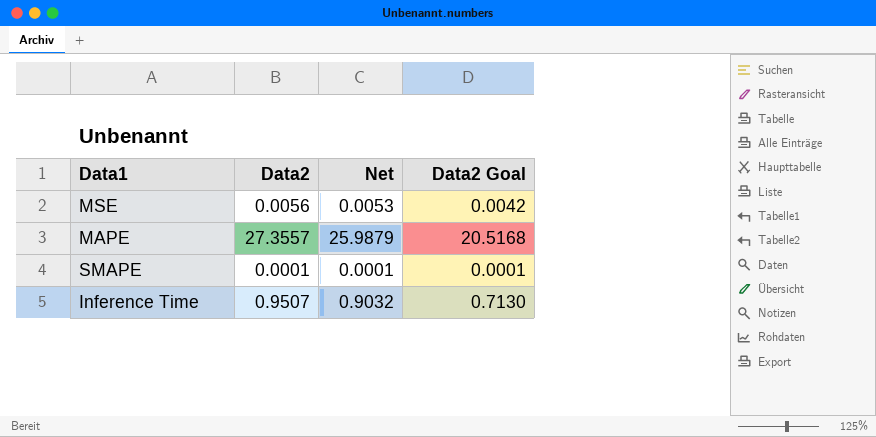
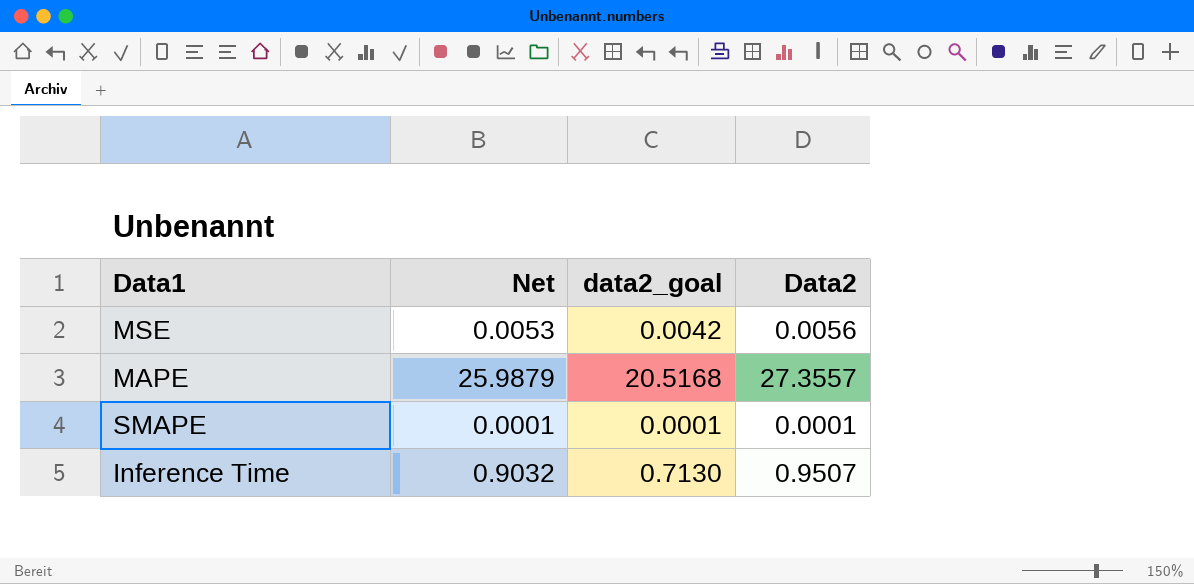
column name: Data2 Goal -> data2_goal
column Data2 | position: 2 -> 4

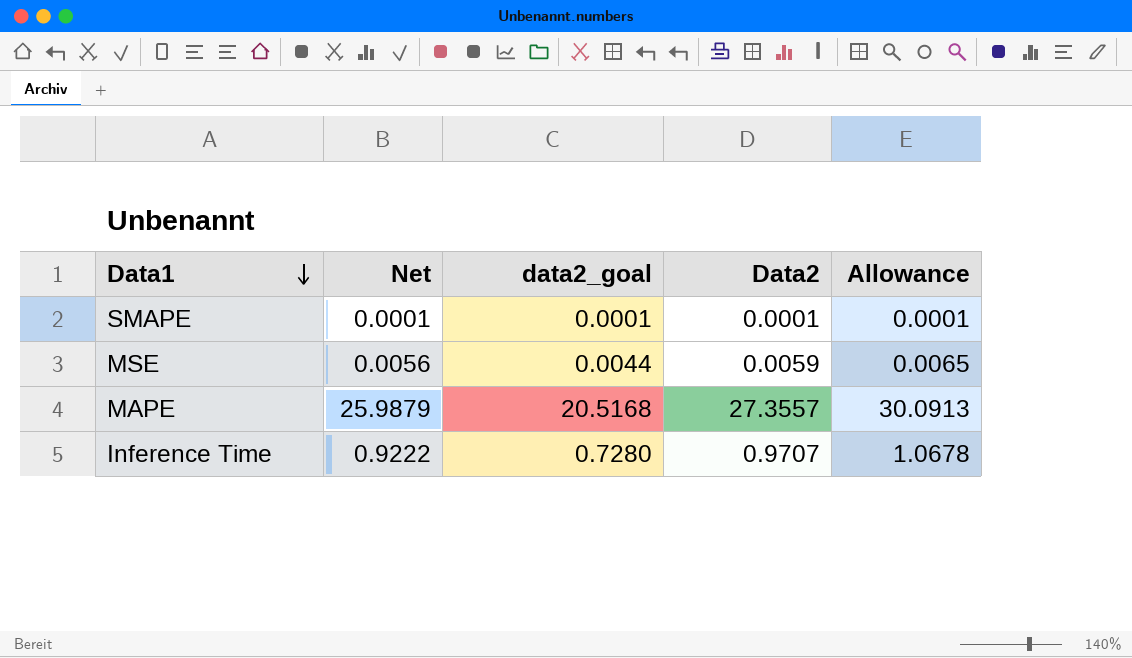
row order: none -> Data1 descending
column Allowance | formula: none -> [Data2] * 1.1
MSE | Net: 0.0053 -> 0.0056
MSE | data2_goal: 0.0042 -> 0.0044
MSE | Data2: 0.0056 -> 0.0059
Inference Time | Net: 0.9032 -> 0.9222
Inference Time | data2_goal: 0.7130 -> 0.7280
Inference Time | Data2: 0.9507 -> 0.9707

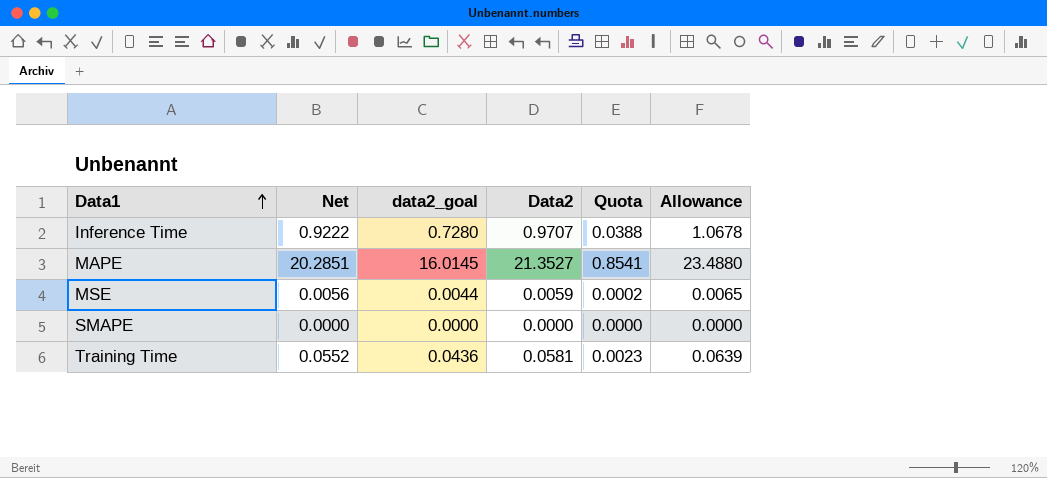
row order: Data1 descending -> Data1 ascending
column Quota | formula: none -> [Data2] * 0.04
MAPE | Net: 25.9879 -> 20.2851
MAPE | data2_goal: 20.5168 -> 16.0145
MAPE | Data2: 27.3557 -> 21.3527
MAPE | Allowance: 30.0913 -> 23.4880
SMAPE | Net: 0.0001 -> 0.0000
SMAPE | data2_goal: 0.0001 -> 0.0000
SMAPE | Data2: 0.0001 -> 0.0000
SMAPE | Allowance: 0.0001 -> 0.0000
row Training Time: none -> 0.0552 | 0.0436 | 0.0581 | 0.0023 | 0.0639

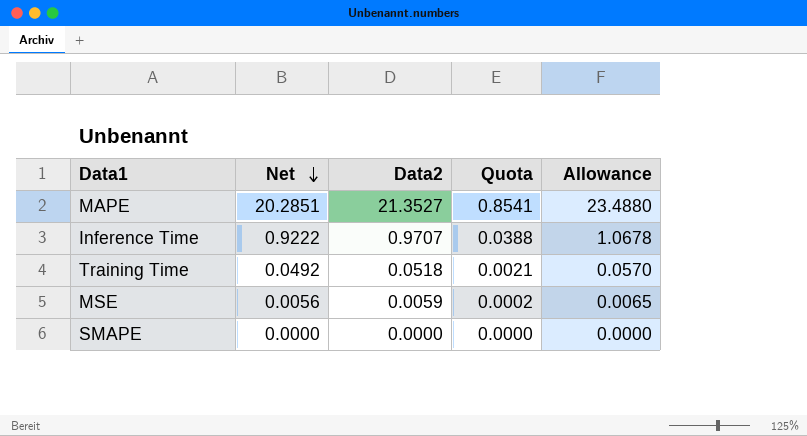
row order: Data1 ascending -> Net descending
column data2_goal | formula: [Data2] * 0.75 -> none
Training Time | Net: 0.0552 -> 0.0492
Training Time | Data2: 0.0581 -> 0.0518
Training Time | Quota: 0.0023 -> 0.0021
Training Time | Allowance: 0.0639 -> 0.0570

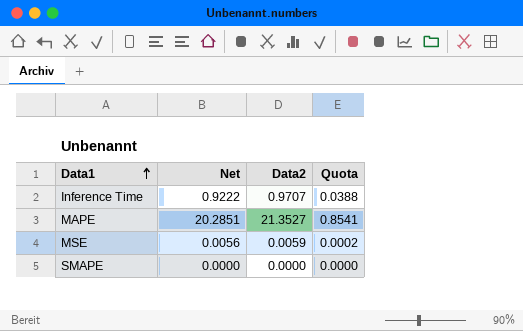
row order: Net descending -> Data1 ascending
column Allowance | formula: [Data2] * 1.1 -> none
row Training Time: 0.0492 | 0.0518 | 0.0021 | 0.0570 -> none

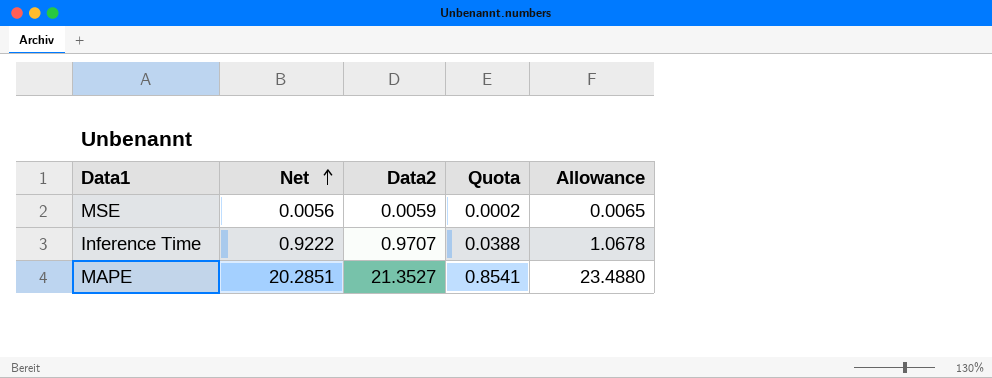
row order: Data1 ascending -> Net ascending
column Allowance | formula: none -> [Data2] * 1.1
row SMAPE: 0.0000 | 0.0000 | 0.0000 -> none

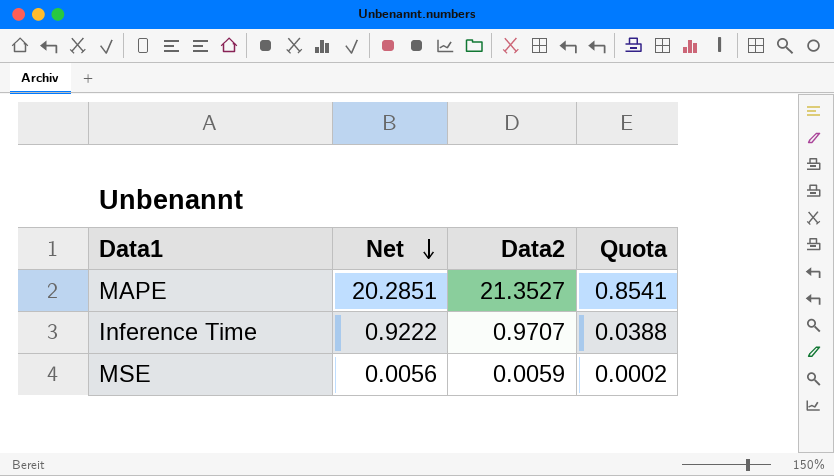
row order: Net ascending -> Net descending
column Allowance | formula: [Data2] * 1.1 -> none

